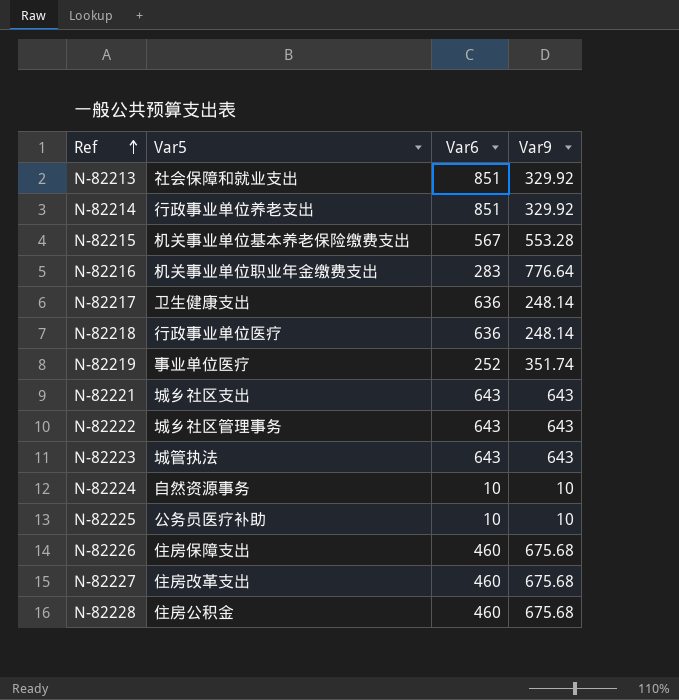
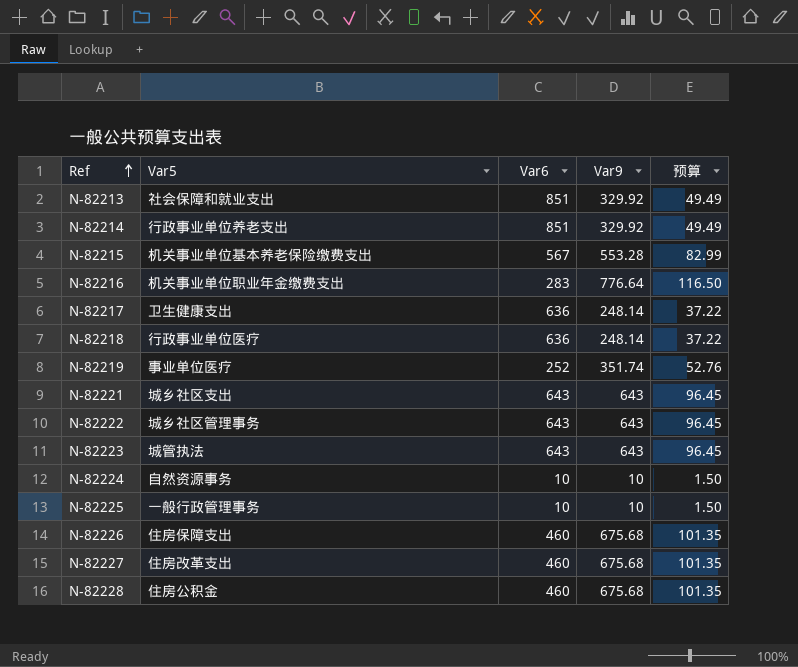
column 预算 | formula: none -> [Var9] * 0.15
N-82225 | Var5: 公务员医疗补助 -> 一般行政管理事务

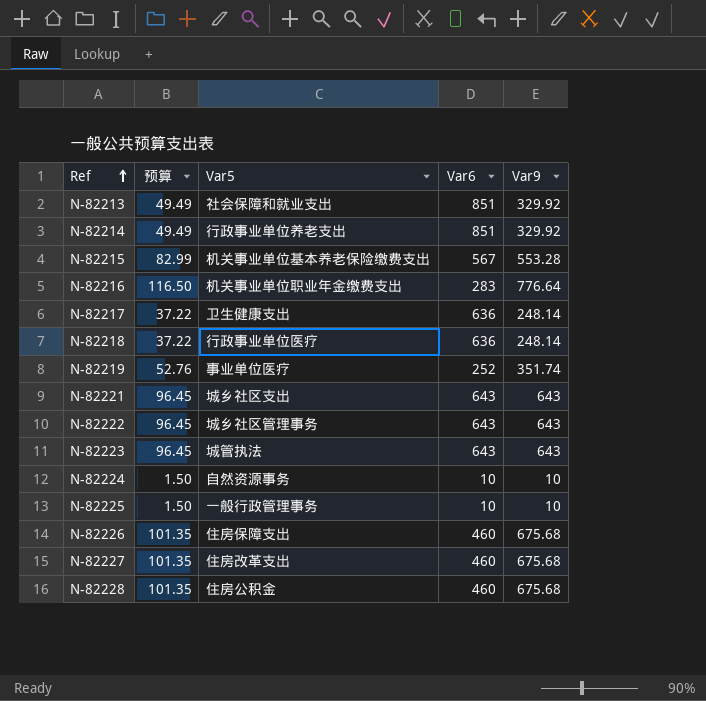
column 预算 | position: 5 -> 2

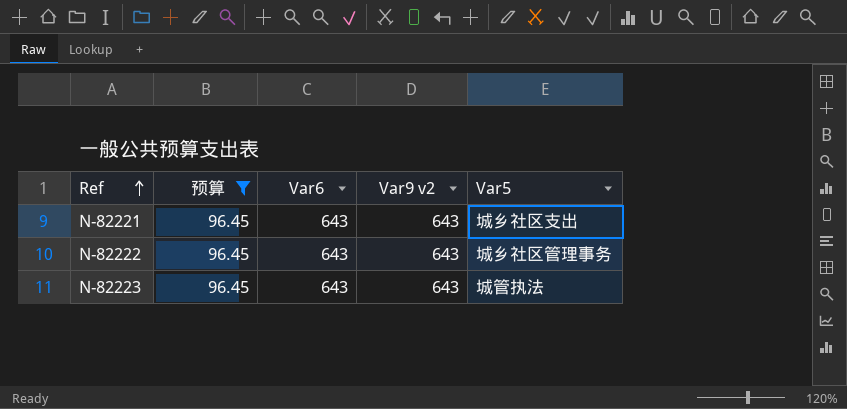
filter: none -> 预算 = 96.45
column name: Var9 -> Var9 v2
column Var5 | position: 3 -> 5

